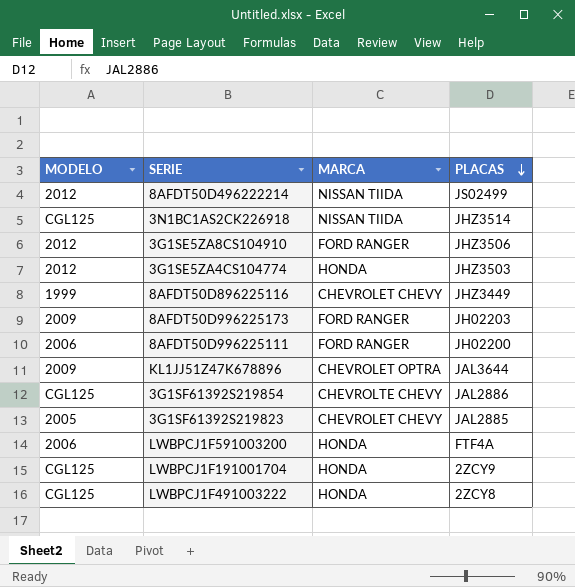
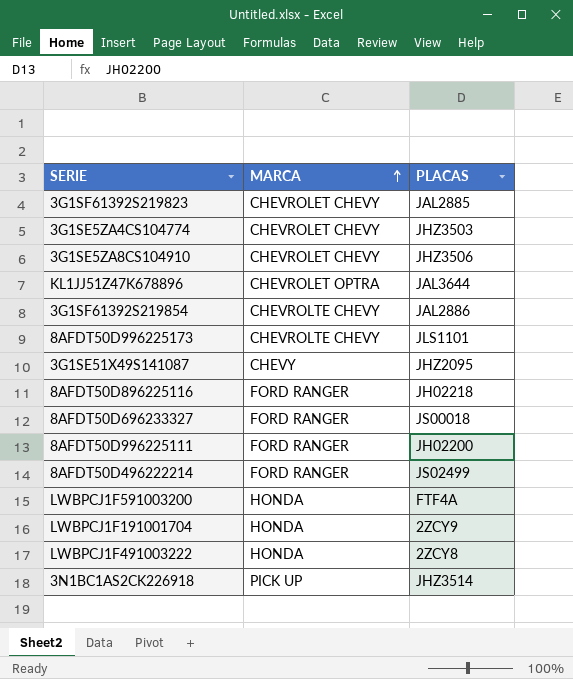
row order: PLACAS descending -> MARCA ascending
column MODELO | position: 1 -> none
3G1SE5ZA4CS104774 | MARCA: HONDA -> CHEVROLET CHEVY
3G1SE5ZA8CS104910 | MARCA: FORD RANGER -> CHEVROLET CHEVY
8AFDT50D996225173 | MARCA: FORD RANGER -> CHEVROLTE CHEVY
8AFDT50D996225173 | PLACAS: JH02203 -> JLS1101
row 3G1SE51X49S141087: none -> CHEVY | JHZ2095
8AFDT50D896225116 | MARCA: CHEVROLET CHEVY -> FORD RANGER
8AFDT50D896225116 | PLACAS: JHZ3449 -> JH02218
row 8AFDT50D696233327: none -> FORD RANGER | JS00018
8AFDT50D496222214 | MARCA: NISSAN TIIDA -> FORD RANGER
3N1BC1AS2CK226918 | MARCA: NISSAN TIIDA -> PICK UP

